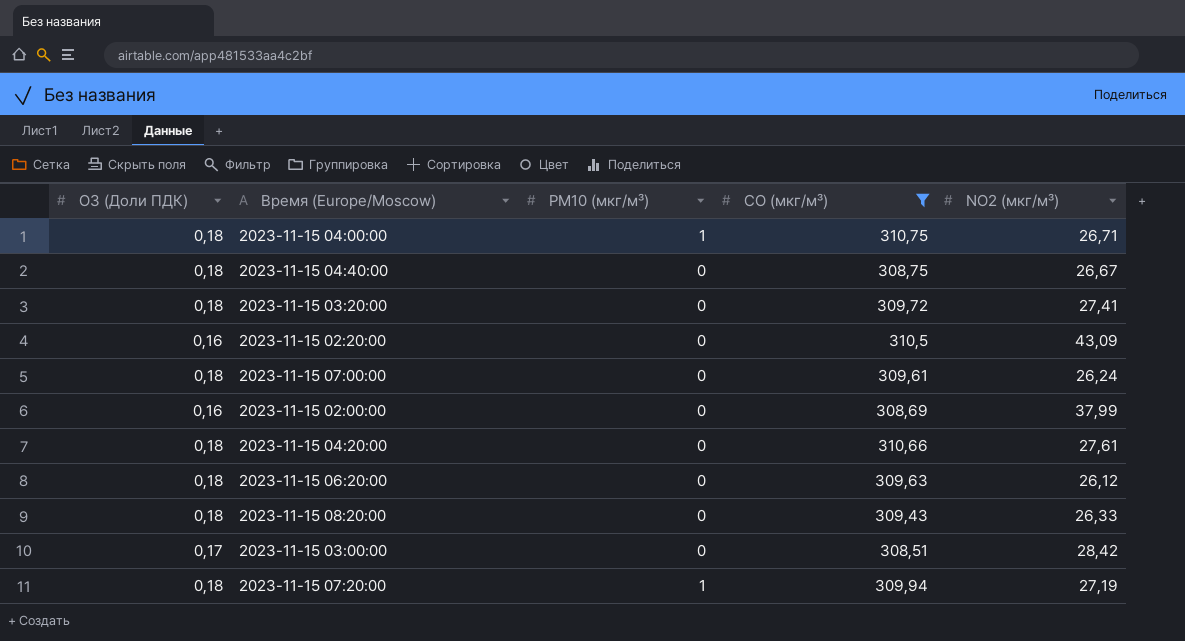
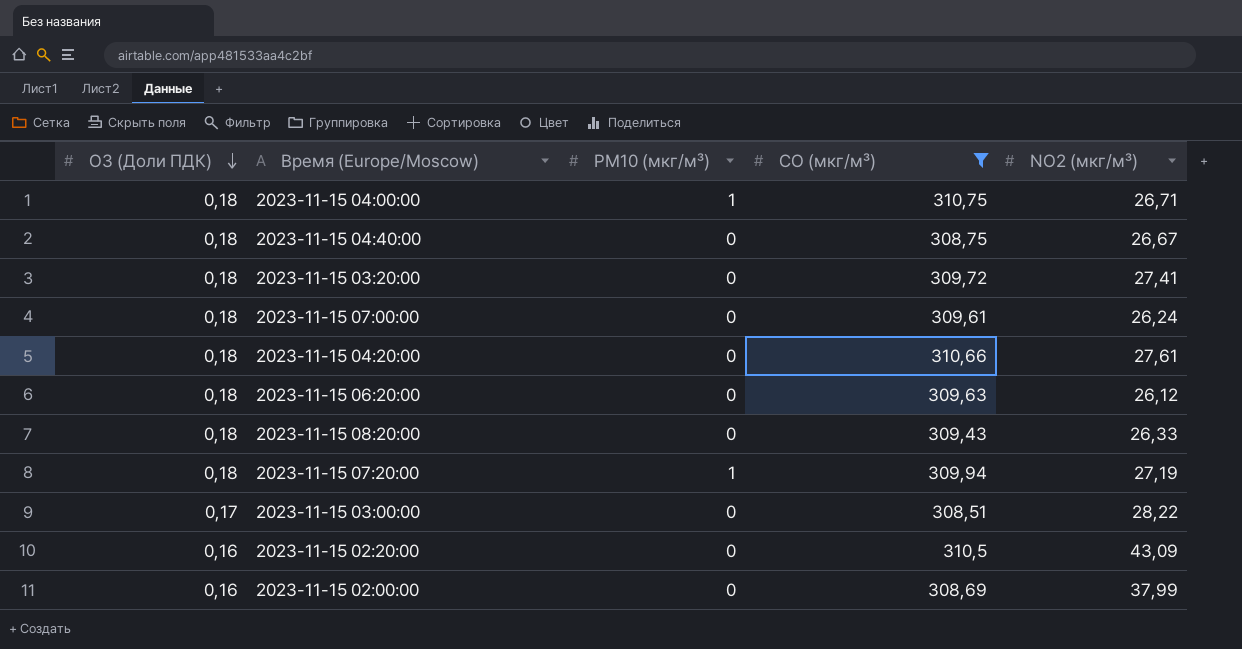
row order: none -> O3 (Доли ПДК) descending
2023-11-15 03:00:00 | NO2 (мкг/м³): 28,42 -> 28,22

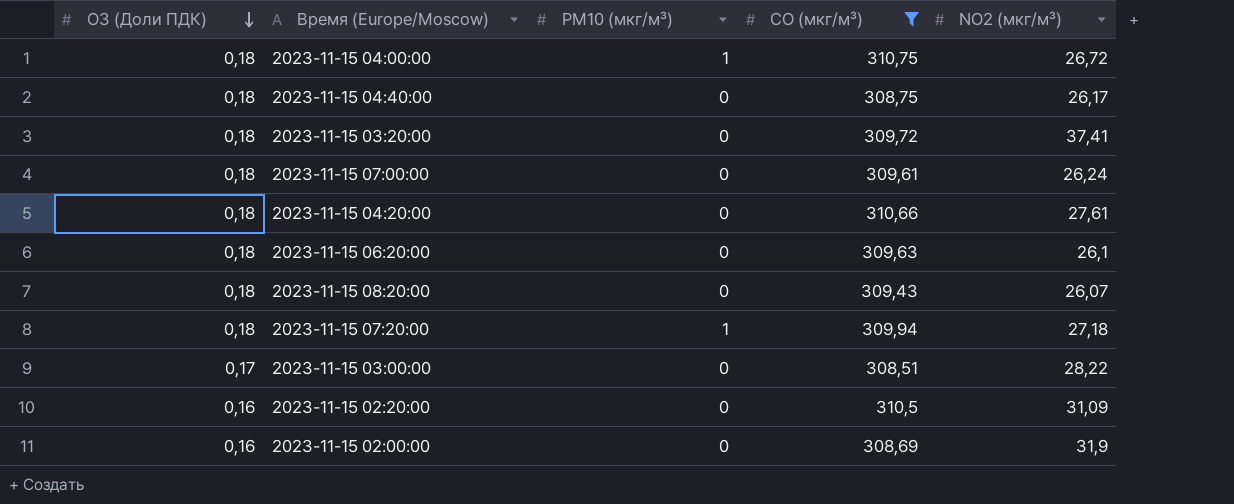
2023-11-15 04:00:00 | NO2 (мкг/м³): 26,71 -> 26,72
2023-11-15 04:40:00 | NO2 (мкг/м³): 26,67 -> 26,17
2023-11-15 03:20:00 | NO2 (мкг/м³): 27,41 -> 37,41
2023-11-15 06:20:00 | NO2 (мкг/м³): 26,12 -> 26,1
2023-11-15 08:20:00 | NO2 (мкг/м³): 26,33 -> 26,07
2023-11-15 07:20:00 | NO2 (мкг/м³): 27,19 -> 27,18
2023-11-15 02:20:00 | NO2 (мкг/м³): 43,09 -> 31,09
2023-11-15 02:00:00 | NO2 (мкг/м³): 37,99 -> 31,9

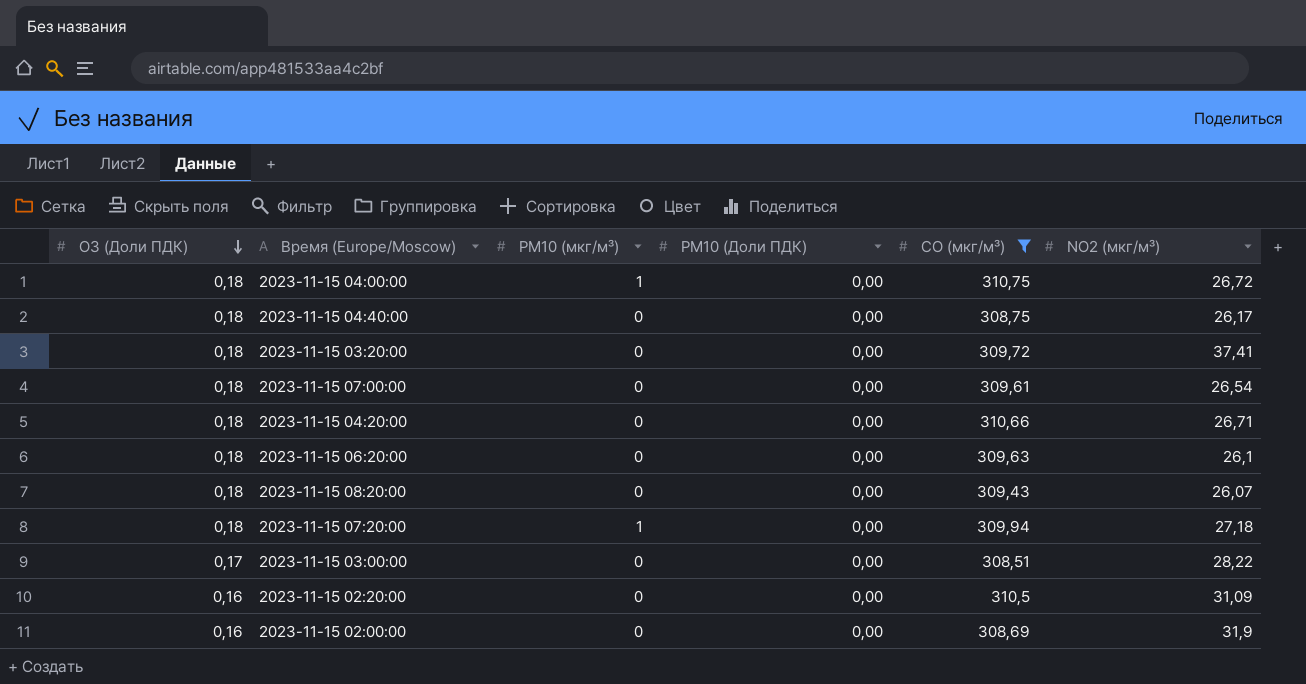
column PM10 (Доли ПДК) | position: none -> 4
2023-11-15 07:00:00 | NO2 (мкг/м³): 26,24 -> 26,54
2023-11-15 04:20:00 | NO2 (мкг/м³): 27,61 -> 26,71

